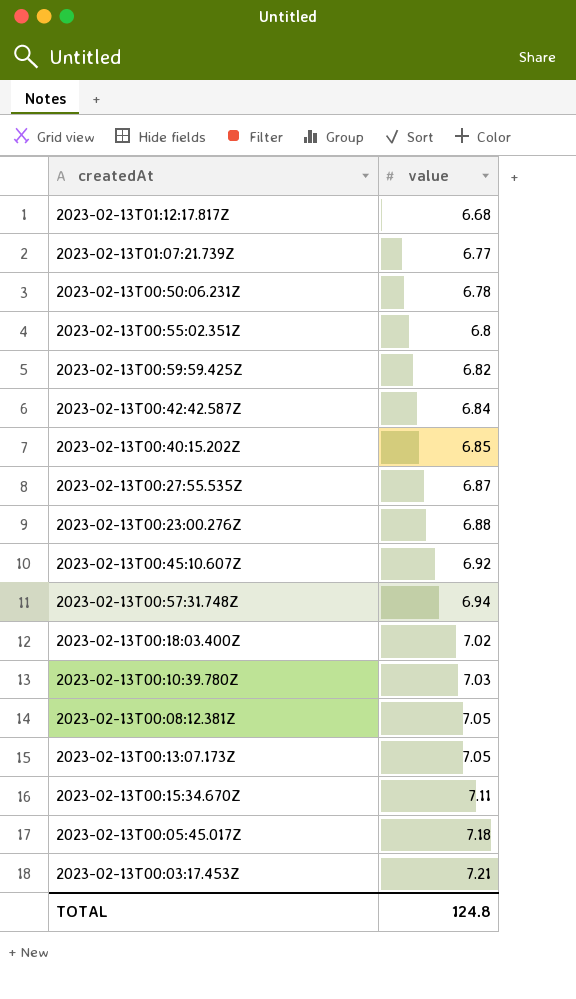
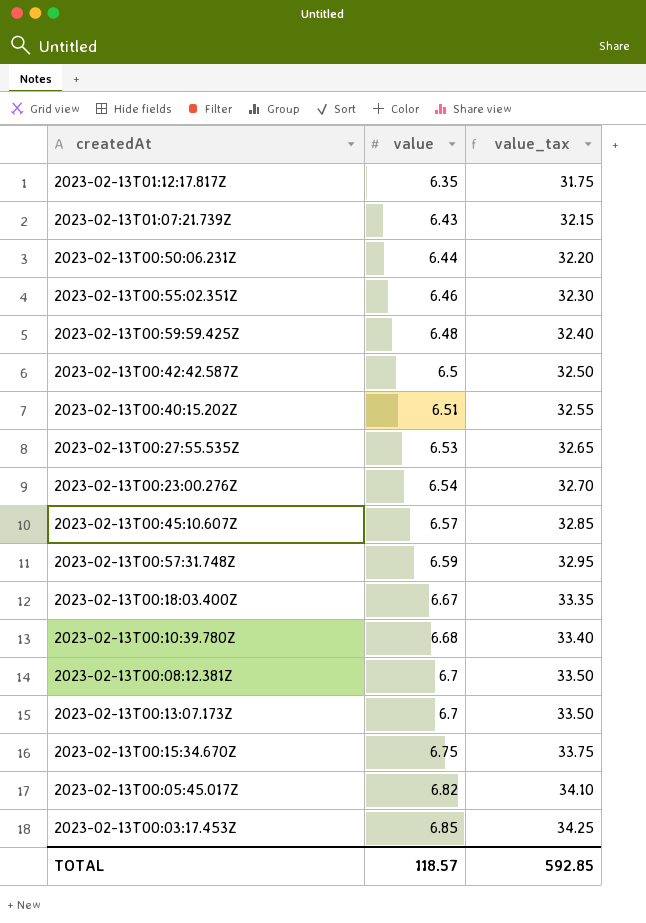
column value_tax | formula: none -> [value] * 5
2023-02-13T01:12:17.817Z | value: 6.68 -> 6.35
2023-02-13T01:07:21.739Z | value: 6.77 -> 6.43
2023-02-13T00:50:06.231Z | value: 6.78 -> 6.44
2023-02-13T00:55:02.351Z | value: 6.8 -> 6.46
2023-02-13T00:59:59.425Z | value: 6.82 -> 6.48
2023-02-13T00:42:42.587Z | value: 6.84 -> 6.5
2023-02-13T00:40:15.202Z | value: 6.85 -> 6.51
2023-02-13T00:27:55.535Z | value: 6.87 -> 6.53
2023-02-13T00:23:00.276Z | value: 6.88 -> 6.54
2023-02-13T00:45:10.607Z | value: 6.92 -> 6.57
2023-02-13T00:57:31.748Z | value: 6.94 -> 6.59
2023-02-13T00:18:03.400Z | value: 7.02 -> 6.67
2023-02-13T00:10:39.780Z | value: 7.03 -> 6.68
2023-02-13T00:08:12.381Z | value: 7.05 -> 6.7
2023-02-13T00:13:07.173Z | value: 7.05 -> 6.7
2023-02-13T00:15:34.670Z | value: 7.11 -> 6.75
2023-02-13T00:05:45.017Z | value: 7.18 -> 6.82
2023-02-13T00:03:17.453Z | value: 7.21 -> 6.85
TOTAL | value: 124.8 -> 118.57

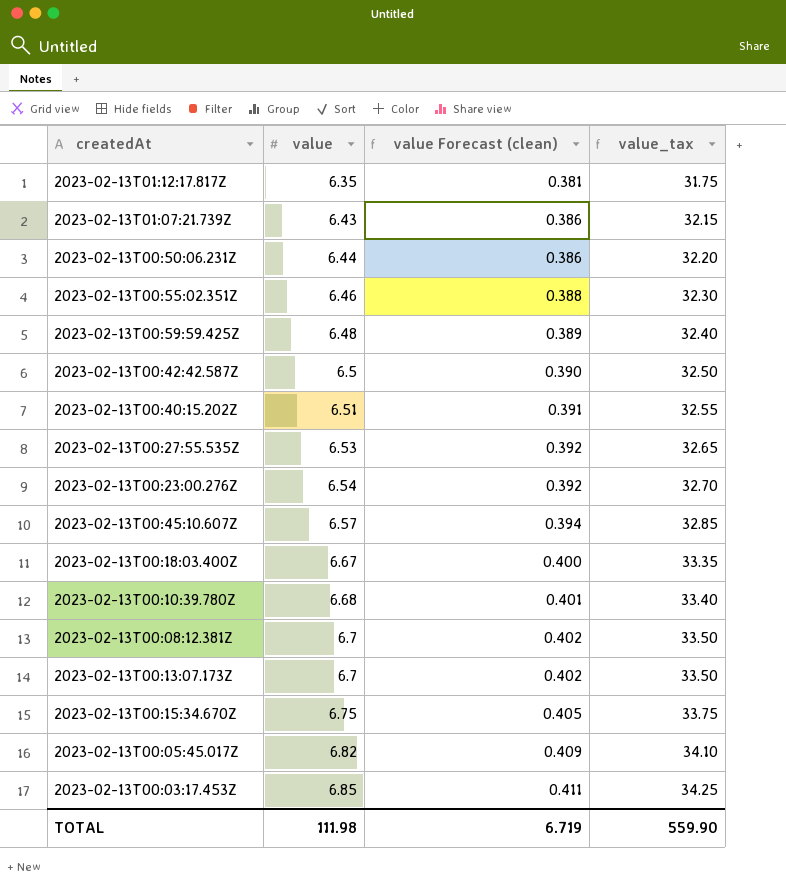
column value Forecast (clean) | formula: none -> [value] * 0.06
row 2023-02-13T00:57:31.748Z: 6.59 | 32.95 -> none
TOTAL | value: 118.57 -> 111.98
TOTAL | value_tax: 592.85 -> 559.90

